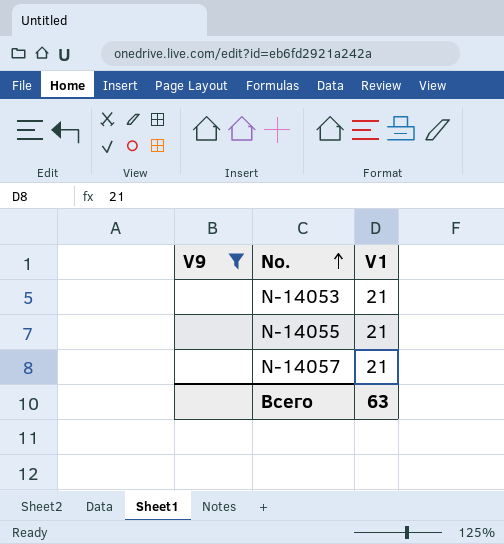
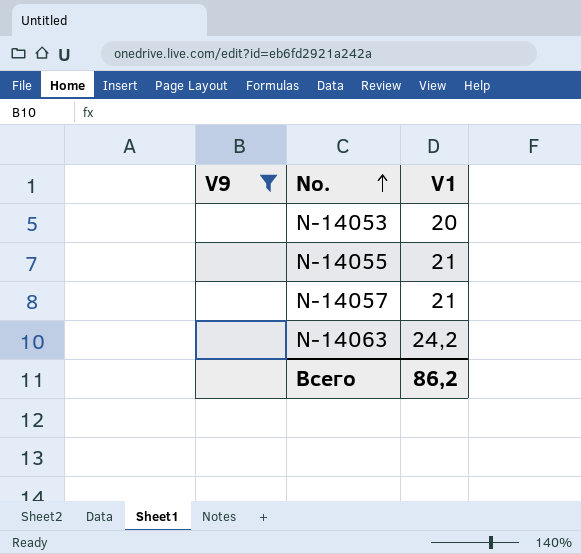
N-14053 | V1: 21 -> 20
row N-14063: none -> none | 24,2
Всего | V1: 63 -> 86,2

